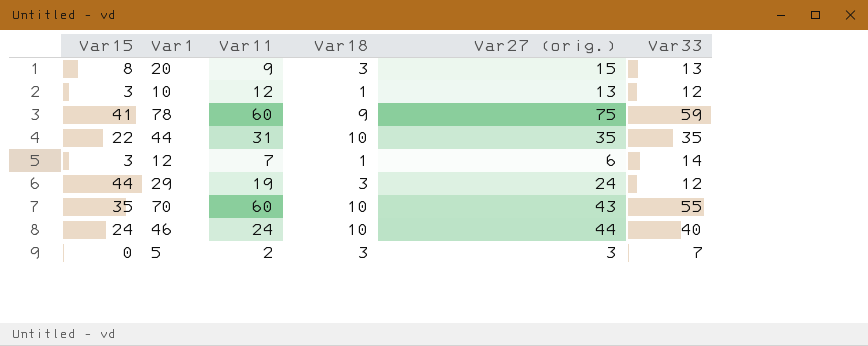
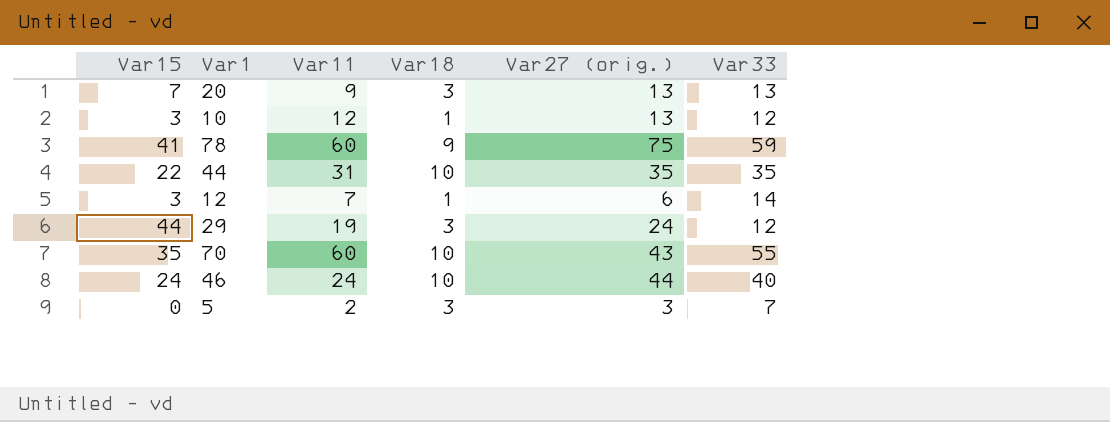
20 | Var15: 8 -> 7
20 | Var27 (orig.): 15 -> 13

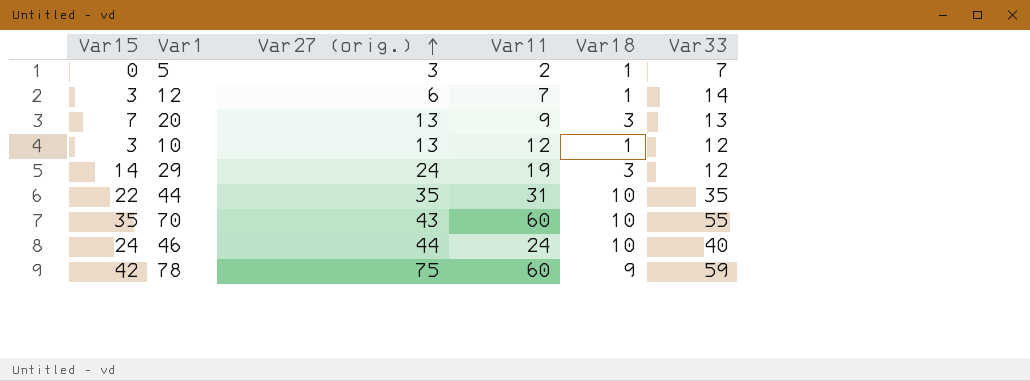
row order: none -> Var27 (orig.) ascending
column Var27 (orig.) | position: 5 -> 3
5 | Var18: 3 -> 1
29 | Var15: 44 -> 14
78 | Var15: 41 -> 42

